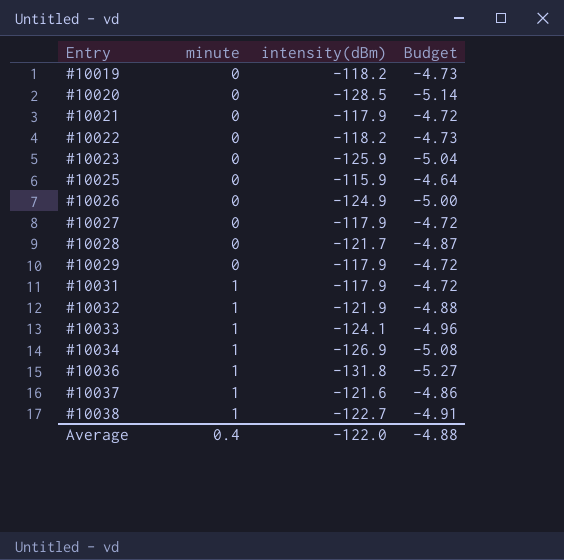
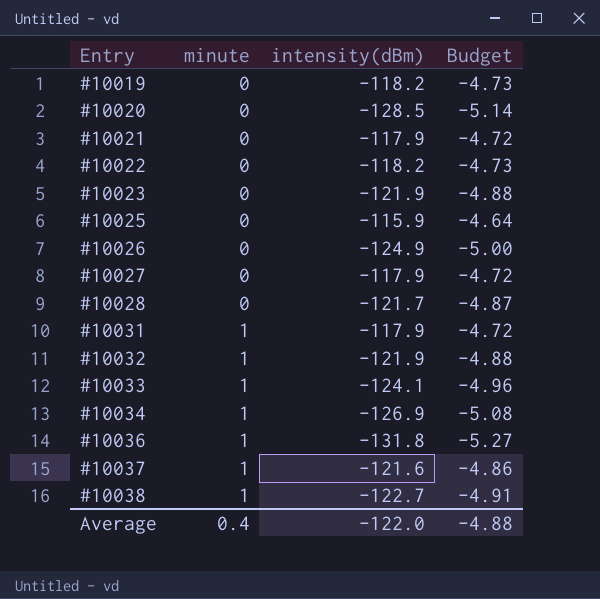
row #10029: 0 | -117.9 | -4.72 -> none
#10023 | intensity(dBm): -125.9 -> -121.9
#10023 | Budget: -5.04 -> -4.88

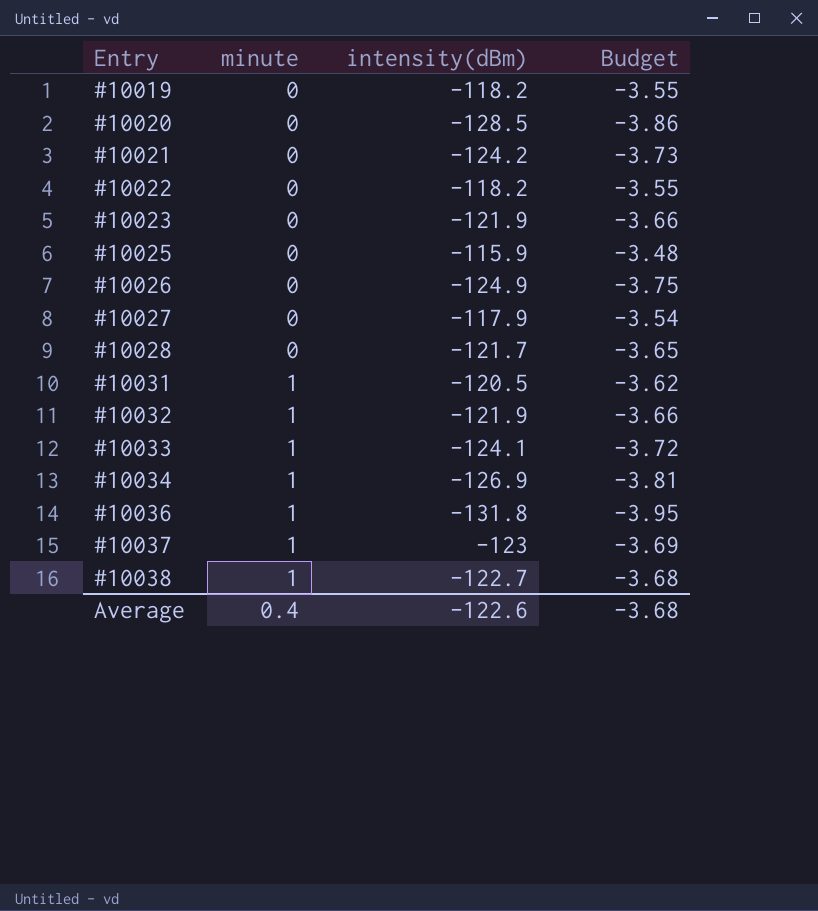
column Budget | formula: [intensity(dBm)] * 0.04 -> [intensity(dBm)] * 0.03
#10021 | intensity(dBm): -117.9 -> -124.2
#10031 | intensity(dBm): -117.9 -> -120.5
#10037 | intensity(dBm): -121.6 -> -123
Average | intensity(dBm): -122.0 -> -122.6
Average | Budget: -4.88 -> -3.68

